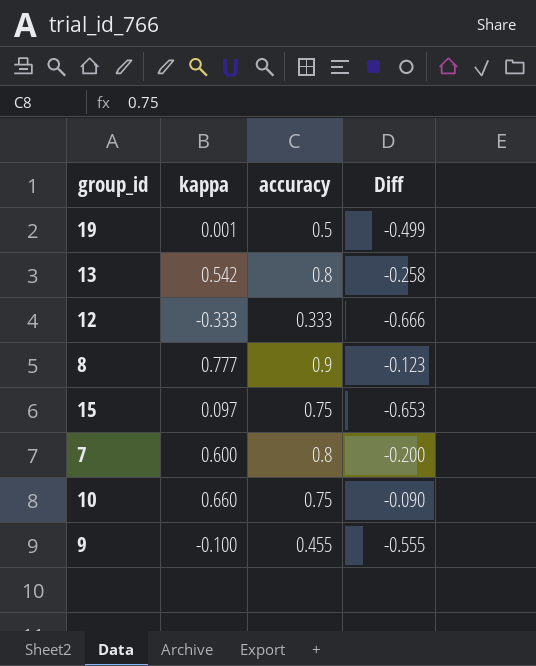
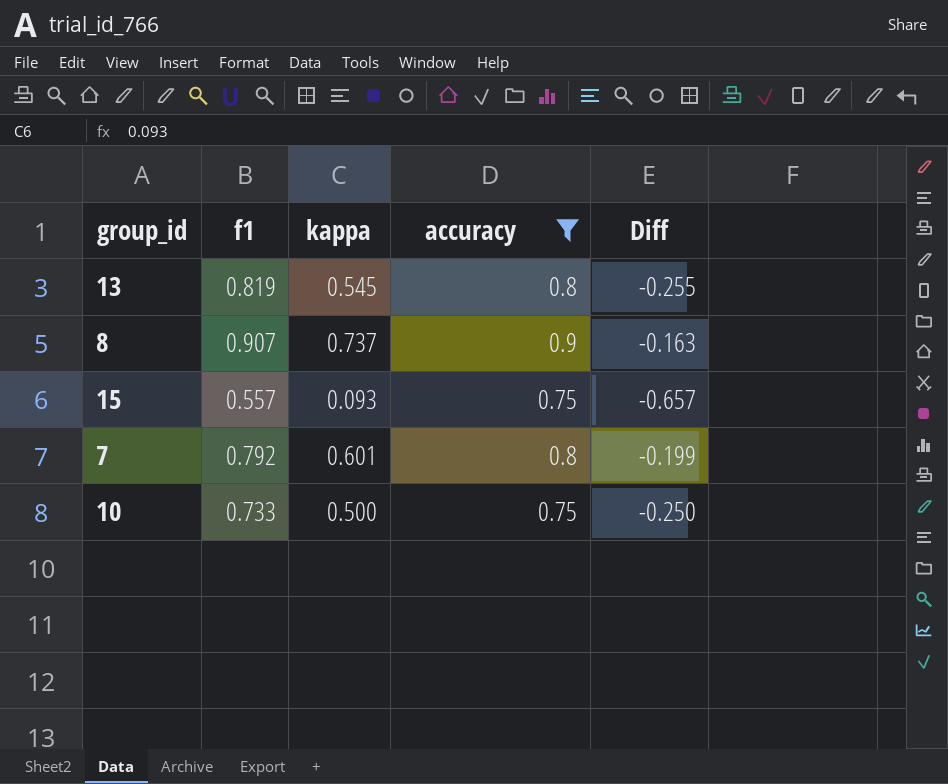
filter: none -> accuracy >= 0.75
column f1 | position: none -> 2
13 | kappa: 0.542 -> 0.545
13 | Diff: -0.258 -> -0.255
8 | kappa: 0.777 -> 0.737
8 | Diff: -0.123 -> -0.163
15 | kappa: 0.097 -> 0.093
15 | Diff: -0.653 -> -0.657
7 | kappa: 0.600 -> 0.601
7 | Diff: -0.200 -> -0.199
10 | kappa: 0.660 -> 0.500
10 | Diff: -0.090 -> -0.250

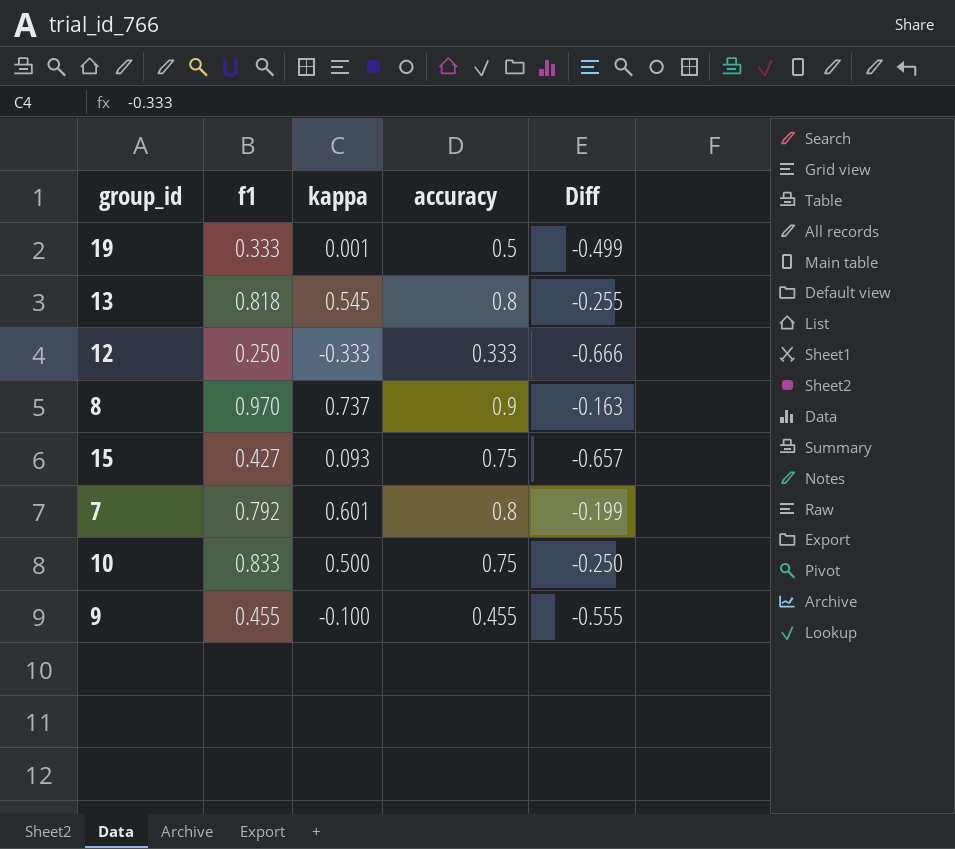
filter: accuracy >= 0.75 -> none
13 | f1: 0.819 -> 0.818
8 | f1: 0.907 -> 0.970
15 | f1: 0.557 -> 0.427
10 | f1: 0.733 -> 0.833

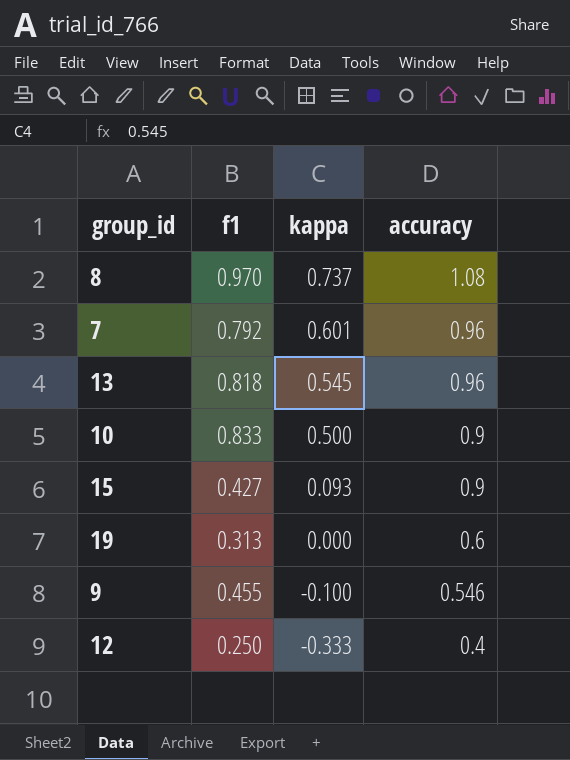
row order: none -> kappa descending
column Diff | formula: [kappa] - [accuracy] -> none
8 | accuracy: 0.9 -> 1.08
7 | accuracy: 0.8 -> 0.96
13 | accuracy: 0.8 -> 0.96
10 | accuracy: 0.75 -> 0.9
15 | accuracy: 0.75 -> 0.9
19 | f1: 0.333 -> 0.313
19 | kappa: 0.001 -> 0.000
19 | accuracy: 0.5 -> 0.6
9 | accuracy: 0.455 -> 0.546
12 | accuracy: 0.333 -> 0.4

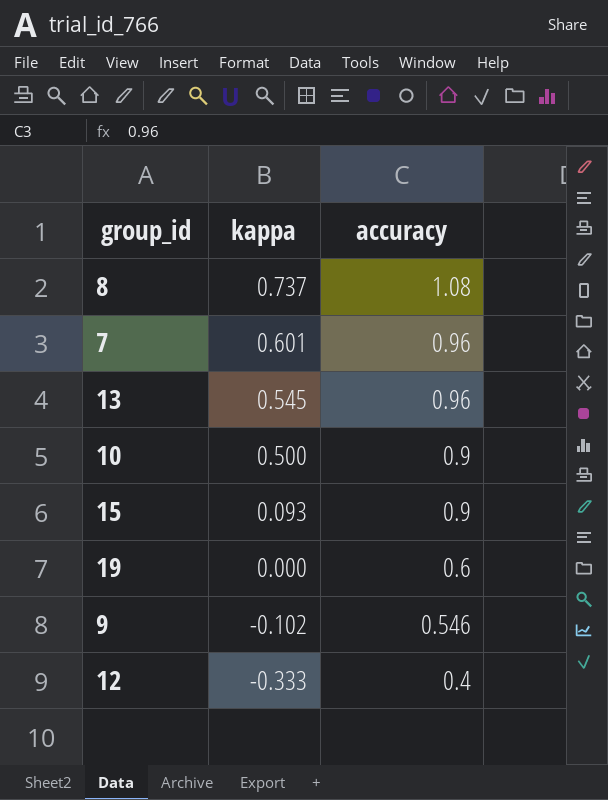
column f1 | position: 2 -> none
9 | kappa: -0.100 -> -0.102

